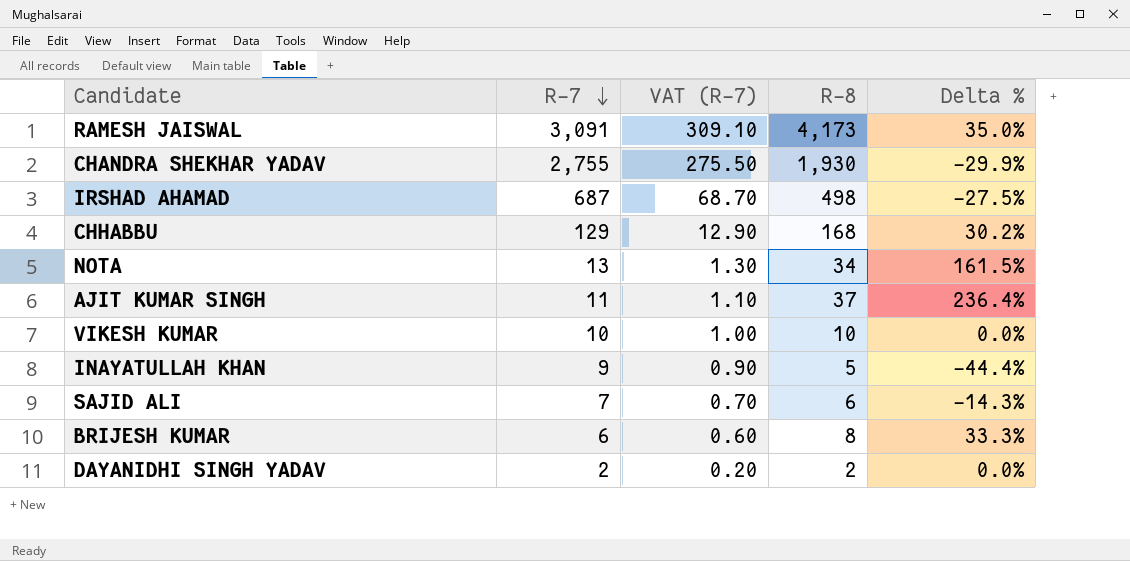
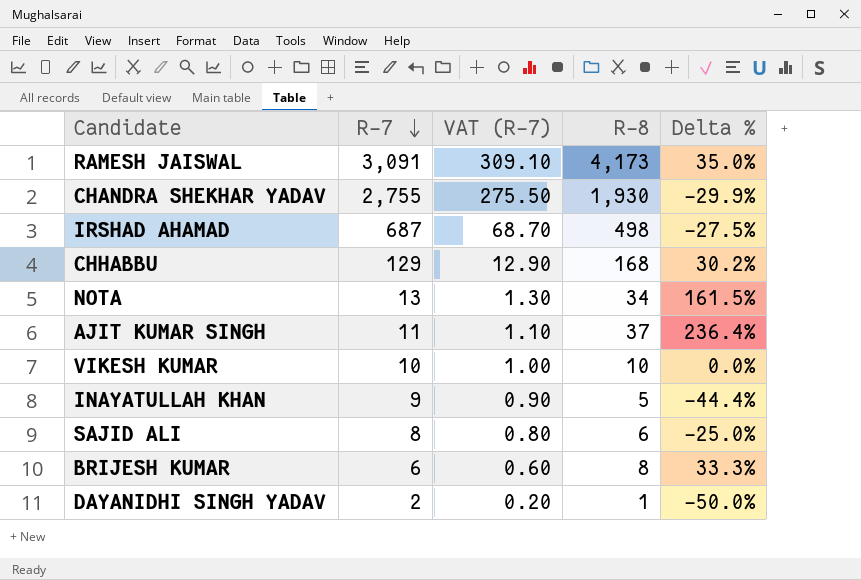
SAJID ALI | R-7: 7 -> 8
SAJID ALI | VAT (R-7): 0.70 -> 0.80
SAJID ALI | Delta %: -14.3% -> -25.0%
DAYANIDHI SINGH YADAV | R-8: 2 -> 1
DAYANIDHI SINGH YADAV | Delta %: 0.0% -> -50.0%

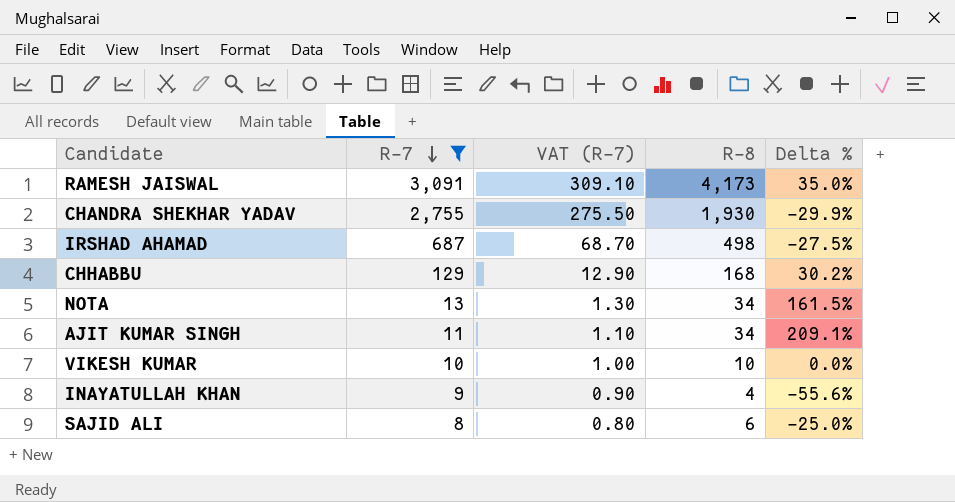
filter: none -> R-7 >= 8
AJIT KUMAR SINGH | R-8: 37 -> 34
AJIT KUMAR SINGH | Delta %: 236.4% -> 209.1%
INAYATULLAH KHAN | R-8: 5 -> 4
INAYATULLAH KHAN | Delta %: -44.4% -> -55.6%

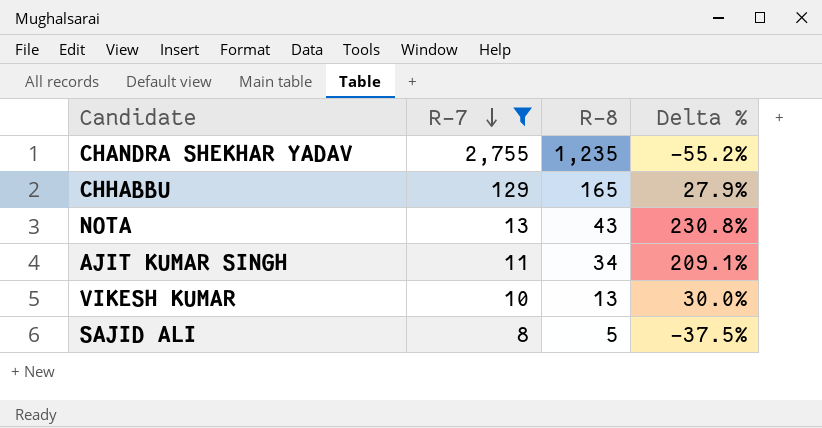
column VAT (R-7) | formula: [R-7] * 0.1 -> none
row RAMESH JAISWAL: 3,091 | 309.10 | 4,173 | 35.0% -> none
row IRSHAD AHAMAD: 687 | 68.70 | 498 | -27.5% -> none
row INAYATULLAH KHAN: 9 | 0.90 | 4 | -55.6% -> none
CHANDRA SHEKHAR YADAV | R-8: 1,930 -> 1,235
CHANDRA SHEKHAR YADAV | Delta %: -29.9% -> -55.2%
CHHABBU | R-8: 168 -> 165
CHHABBU | Delta %: 30.2% -> 27.9%
NOTA | R-8: 34 -> 43
NOTA | Delta %: 161.5% -> 230.8%
VIKESH KUMAR | R-8: 10 -> 13
VIKESH KUMAR | Delta %: 0.0% -> 30.0%
SAJID ALI | R-8: 6 -> 5
SAJID ALI | Delta %: -25.0% -> -37.5%

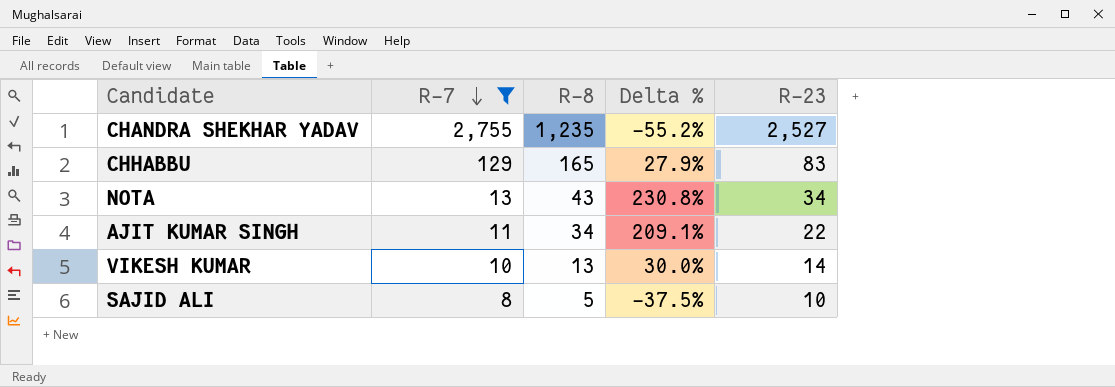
column R-23 | position: none -> 5

